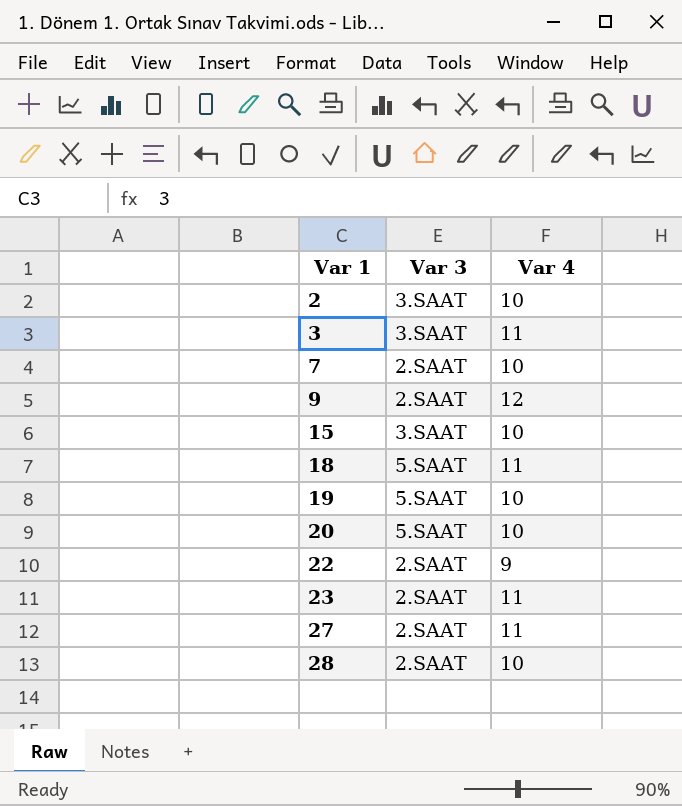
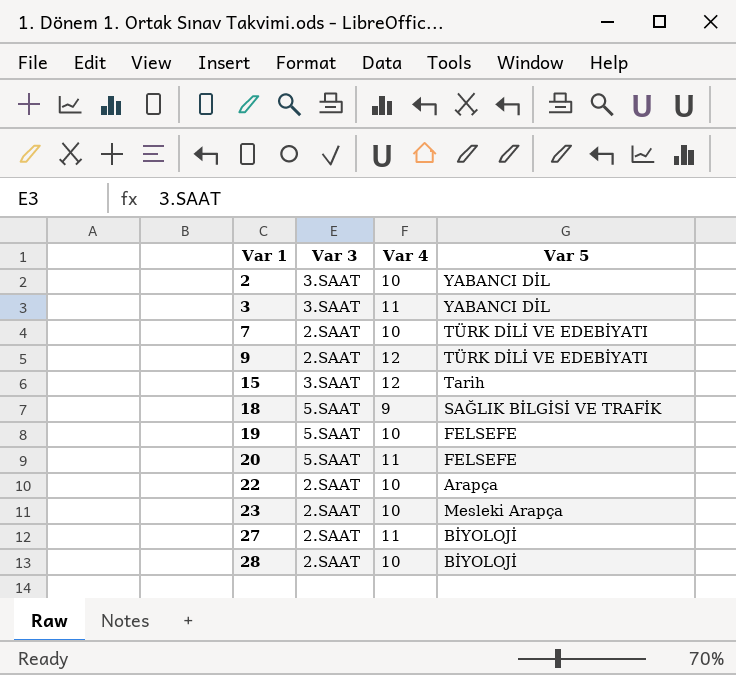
column Var 5 | position: none -> 4
15 | Var 4: 10 -> 12
18 | Var 4: 11 -> 9
20 | Var 4: 10 -> 11
22 | Var 4: 9 -> 10
23 | Var 4: 11 -> 10

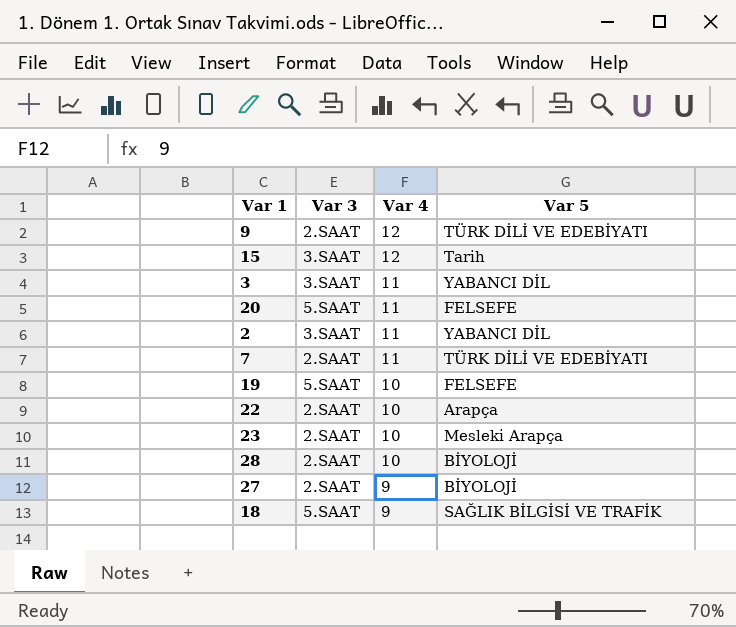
row order: Var 1 ascending -> Var 4 descending
2 | Var 4: 10 -> 11
7 | Var 4: 10 -> 11
27 | Var 4: 11 -> 9

